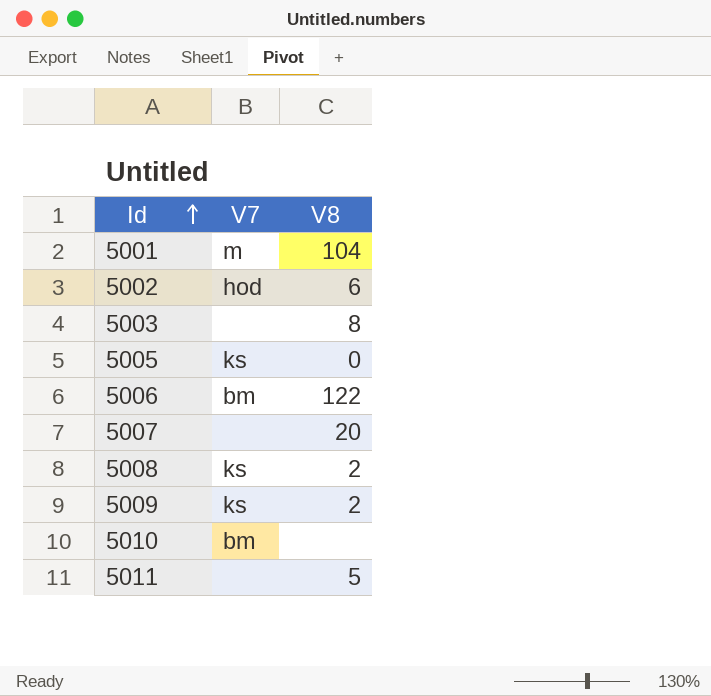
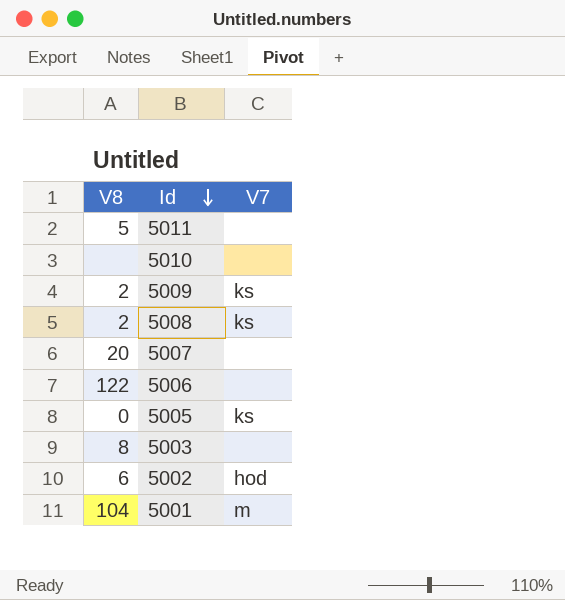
row order: Id ascending -> Id descending
column V8 | position: 3 -> 1
5010 | V7: bm -> none
5006 | V7: bm -> none

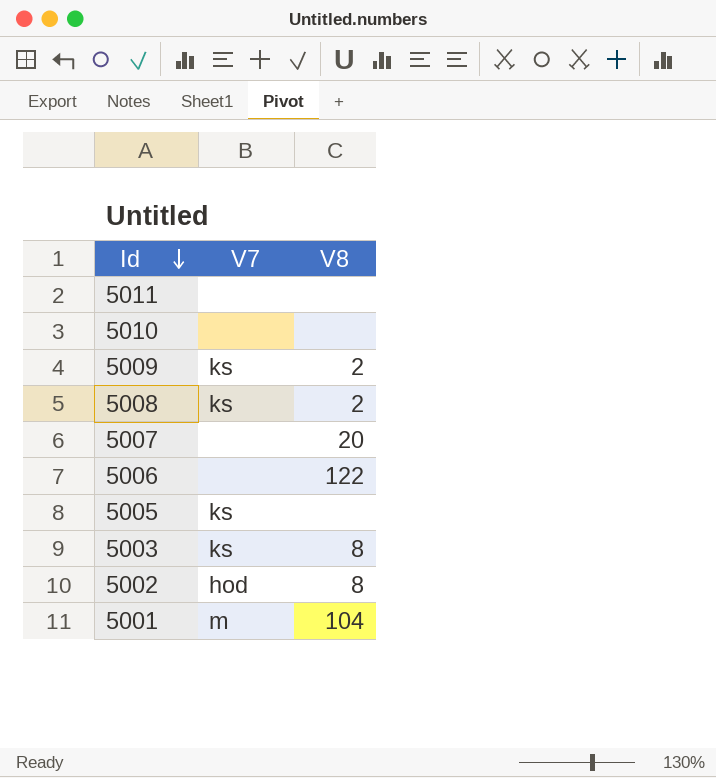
column V8 | position: 1 -> 3
5011 | V8: 5 -> none
5005 | V8: 0 -> none
5003 | V7: none -> ks
5002 | V8: 6 -> 8

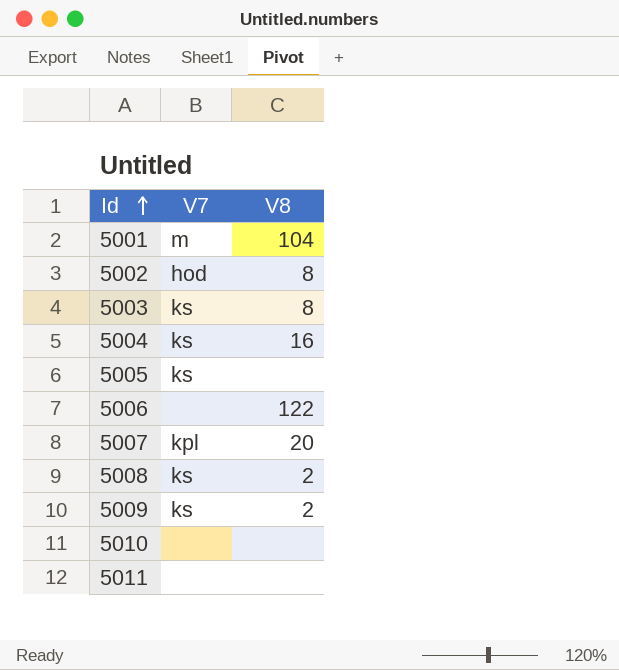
row order: Id descending -> Id ascending
row 5004: none -> ks | 16
5007 | V7: none -> kpl

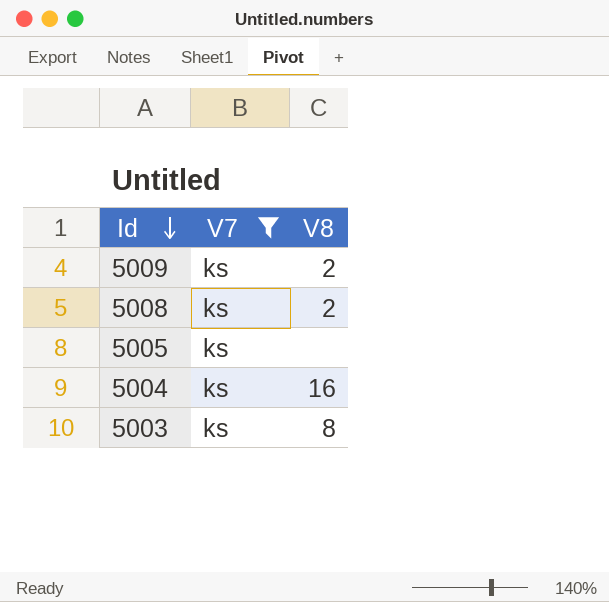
filter: none -> V7 = ks
row order: Id ascending -> Id descending

